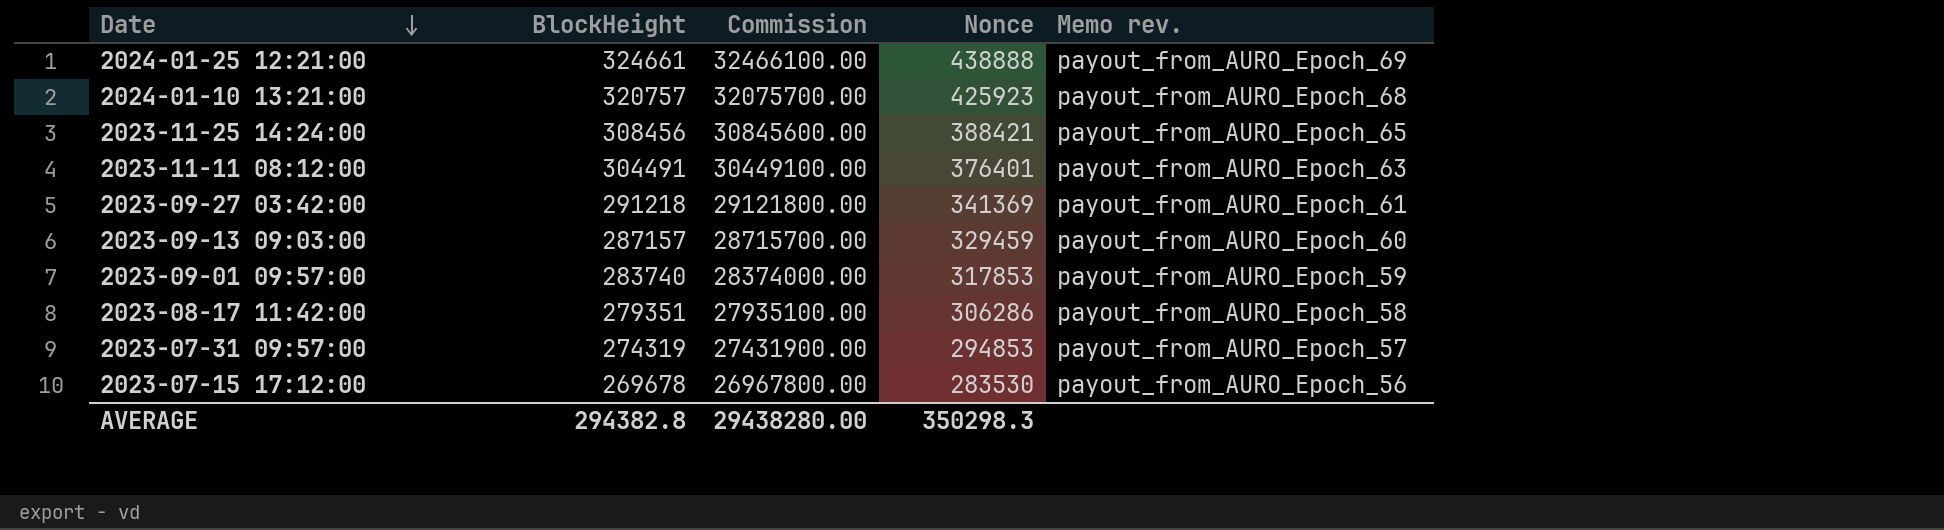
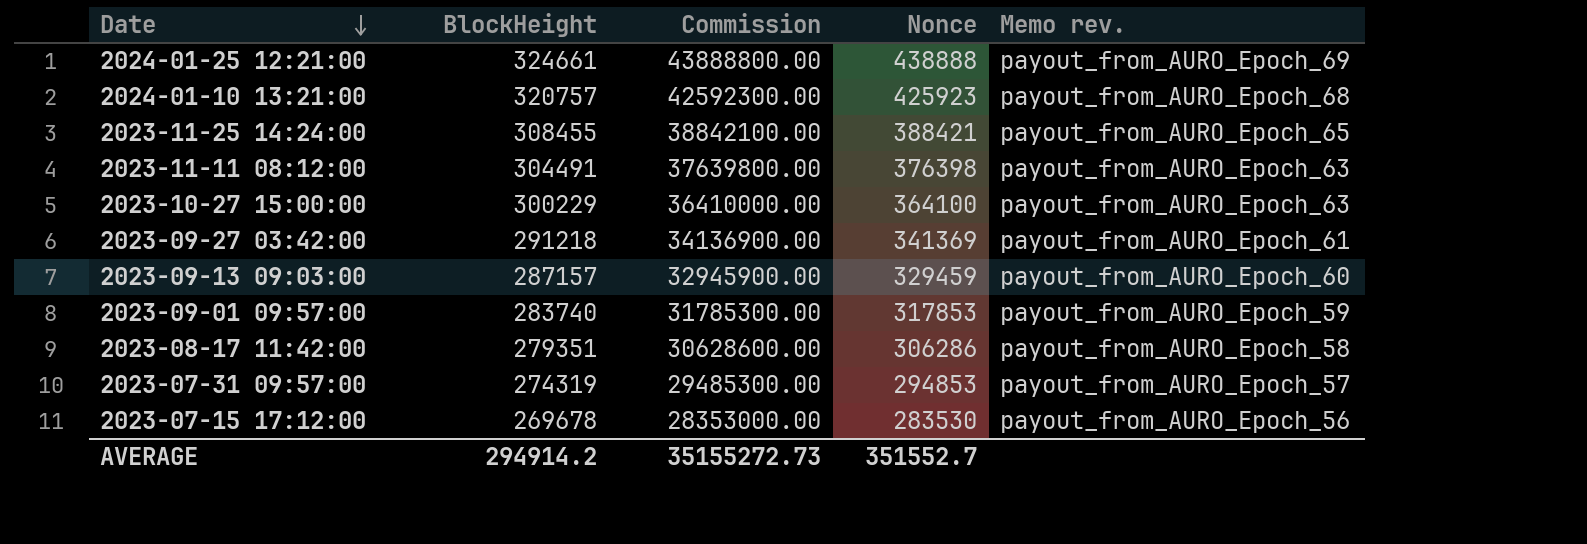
column Commission | formula: [BlockHeight] * 100 -> [Nonce] * 100
2023-11-25 14:24:00 | BlockHeight: 308456 -> 308455
2023-11-11 08:12:00 | Nonce: 376401 -> 376398
row 2023-10-27 15:00:00: none -> 300229 | 36410000.00 | 364100 | payout_from_AURO_Epoch_63
AVERAGE | BlockHeight: 294382.8 -> 294914.2
AVERAGE | Commission: 29438280.00 -> 35155272.73
AVERAGE | Nonce: 350298.3 -> 351552.7

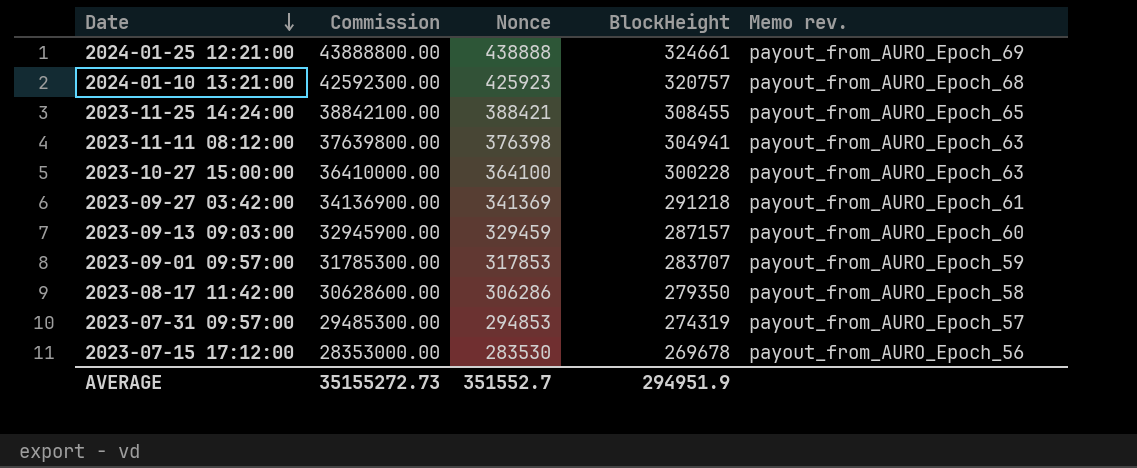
column BlockHeight | position: 2 -> 4
2023-11-11 08:12:00 | BlockHeight: 304491 -> 304941
2023-10-27 15:00:00 | BlockHeight: 300229 -> 300228
2023-09-01 09:57:00 | BlockHeight: 283740 -> 283707
2023-08-17 11:42:00 | BlockHeight: 279351 -> 279350
AVERAGE | BlockHeight: 294914.2 -> 294951.9

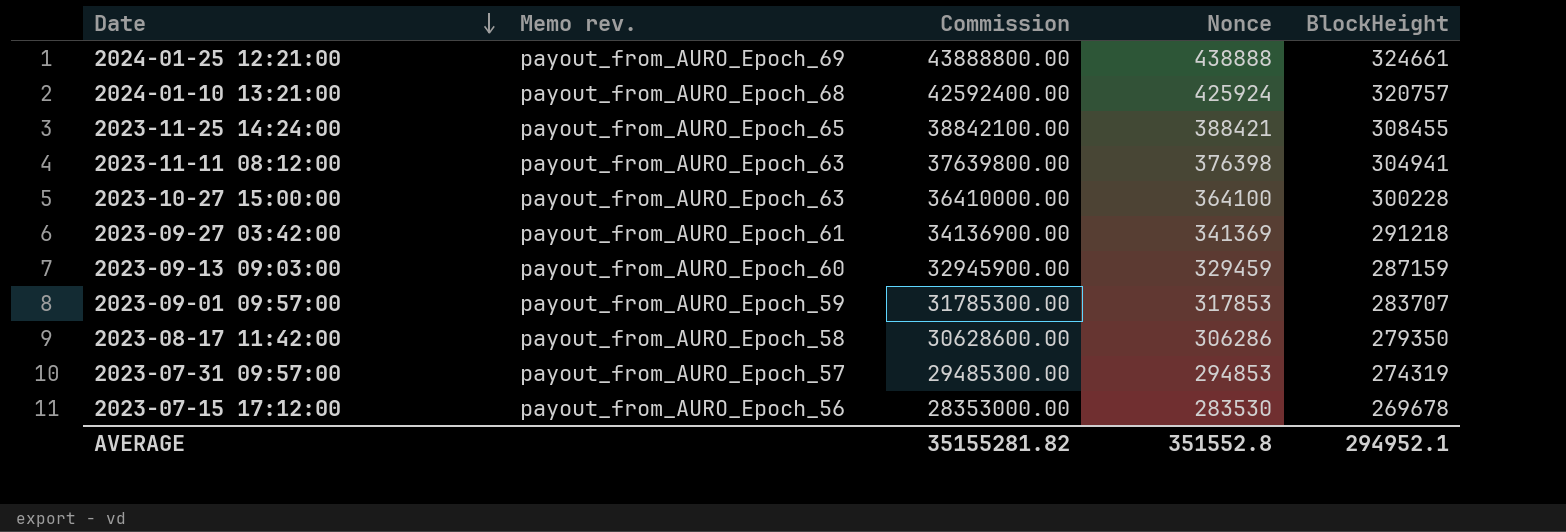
column Memo rev. | position: 5 -> 2
2024-01-10 13:21:00 | Commission: 42592300.00 -> 42592400.00
2024-01-10 13:21:00 | Nonce: 425923 -> 425924
2023-09-13 09:03:00 | BlockHeight: 287157 -> 287159
AVERAGE | Commission: 35155272.73 -> 35155281.82
AVERAGE | Nonce: 351552.7 -> 351552.8
AVERAGE | BlockHeight: 294951.9 -> 294952.1

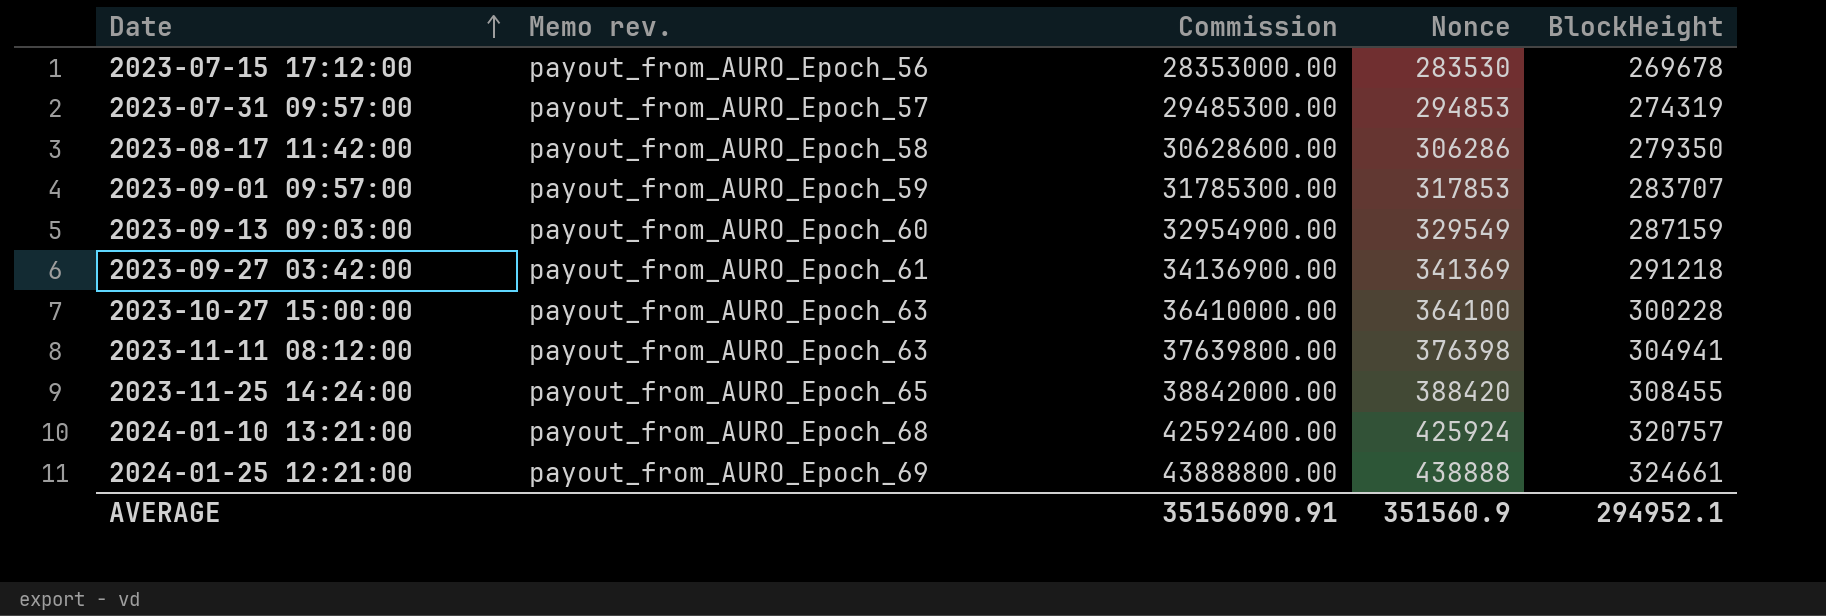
row order: Date descending -> Date ascending
2023-09-13 09:03:00 | Commission: 32945900.00 -> 32954900.00
2023-09-13 09:03:00 | Nonce: 329459 -> 329549
2023-11-25 14:24:00 | Commission: 38842100.00 -> 38842000.00
2023-11-25 14:24:00 | Nonce: 388421 -> 388420
AVERAGE | Commission: 35155281.82 -> 35156090.91
AVERAGE | Nonce: 351552.8 -> 351560.9

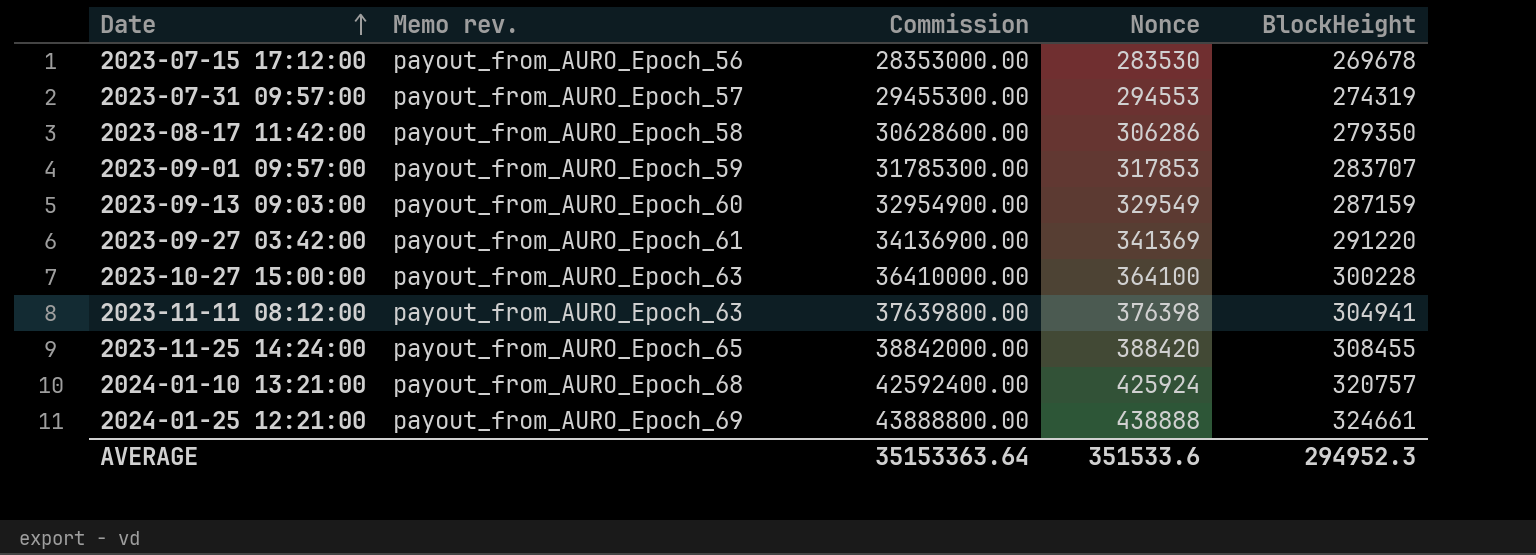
2023-07-31 09:57:00 | Commission: 29485300.00 -> 29455300.00
2023-07-31 09:57:00 | Nonce: 294853 -> 294553
2023-09-27 03:42:00 | BlockHeight: 291218 -> 291220
AVERAGE | Commission: 35156090.91 -> 35153363.64
AVERAGE | Nonce: 351560.9 -> 351533.6
AVERAGE | BlockHeight: 294952.1 -> 294952.3

